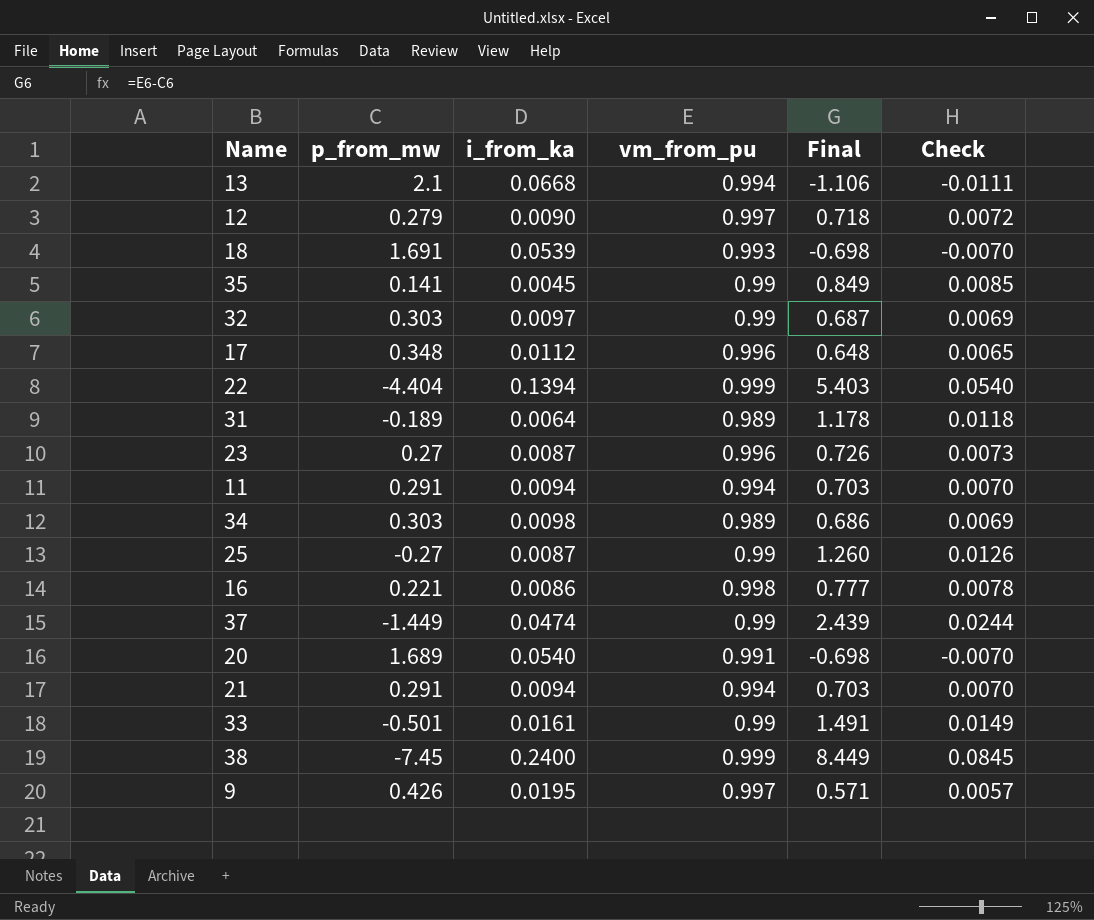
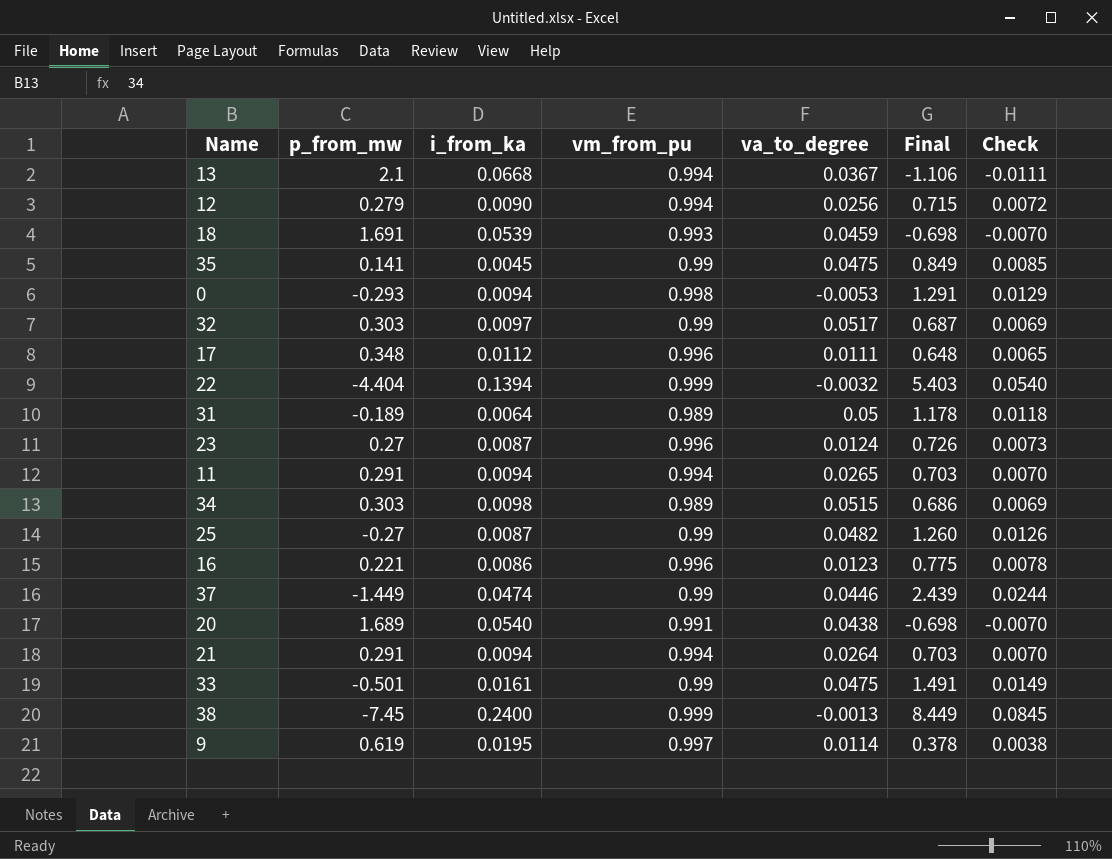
column va_to_degree | position: none -> 5
12 | vm_from_pu: 0.997 -> 0.994
12 | Final: 0.718 -> 0.715
row 0: none -> -0.293 | 0.0094 | 0.998 | -0.0053 | 1.291 | 0.0129
16 | vm_from_pu: 0.998 -> 0.996
16 | Final: 0.777 -> 0.775
9 | p_from_mw: 0.426 -> 0.619
9 | Final: 0.571 -> 0.378
9 | Check: 0.0057 -> 0.0038

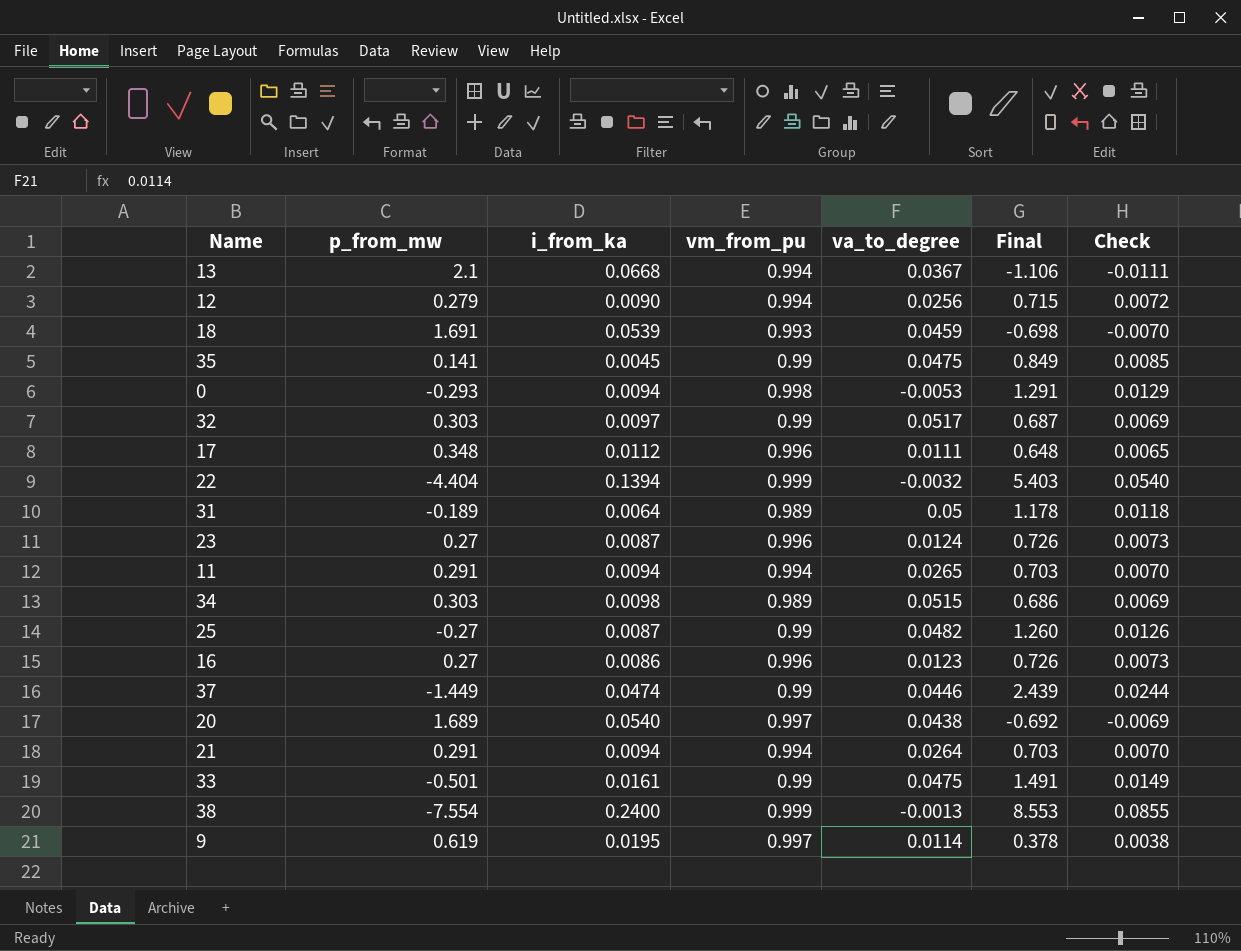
16 | p_from_mw: 0.221 -> 0.27
16 | Final: 0.775 -> 0.726
16 | Check: 0.0078 -> 0.0073
20 | vm_from_pu: 0.991 -> 0.997
20 | Final: -0.698 -> -0.692
20 | Check: -0.0070 -> -0.0069
38 | p_from_mw: -7.45 -> -7.554
38 | Final: 8.449 -> 8.553
38 | Check: 0.0845 -> 0.0855

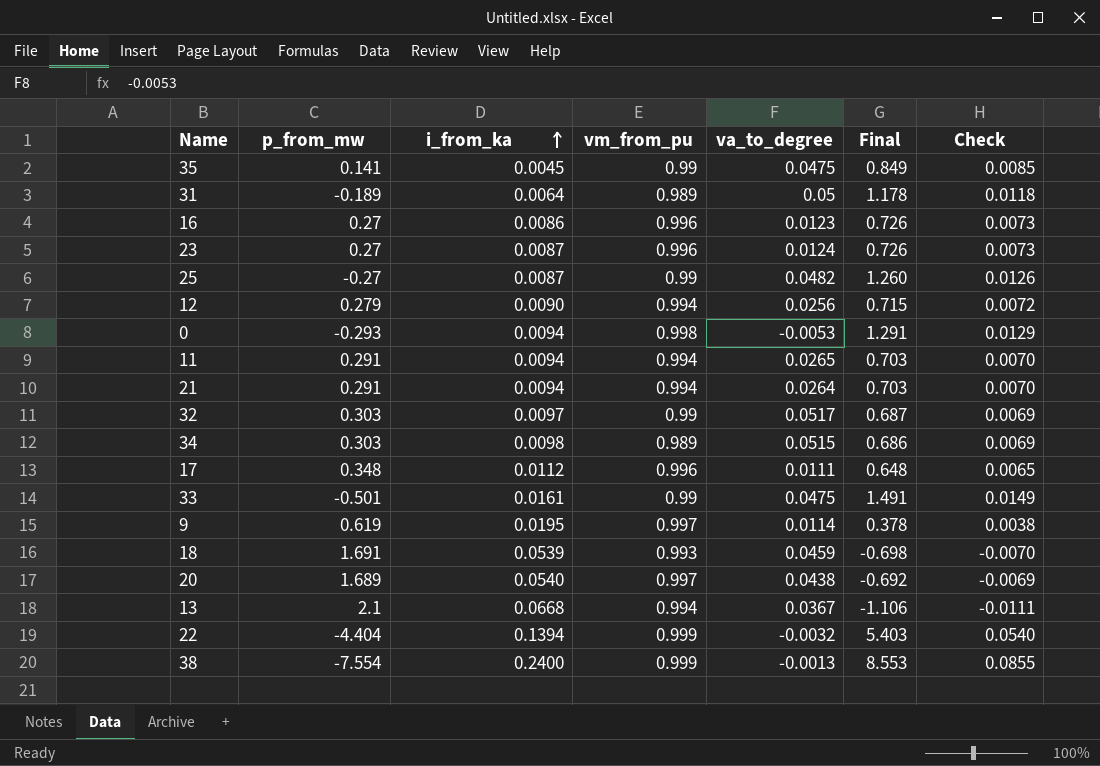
row order: none -> i_from_ka ascending
row 37: -1.449 | 0.0474 | 0.99 | 0.0446 | 2.439 | 0.0244 -> none

